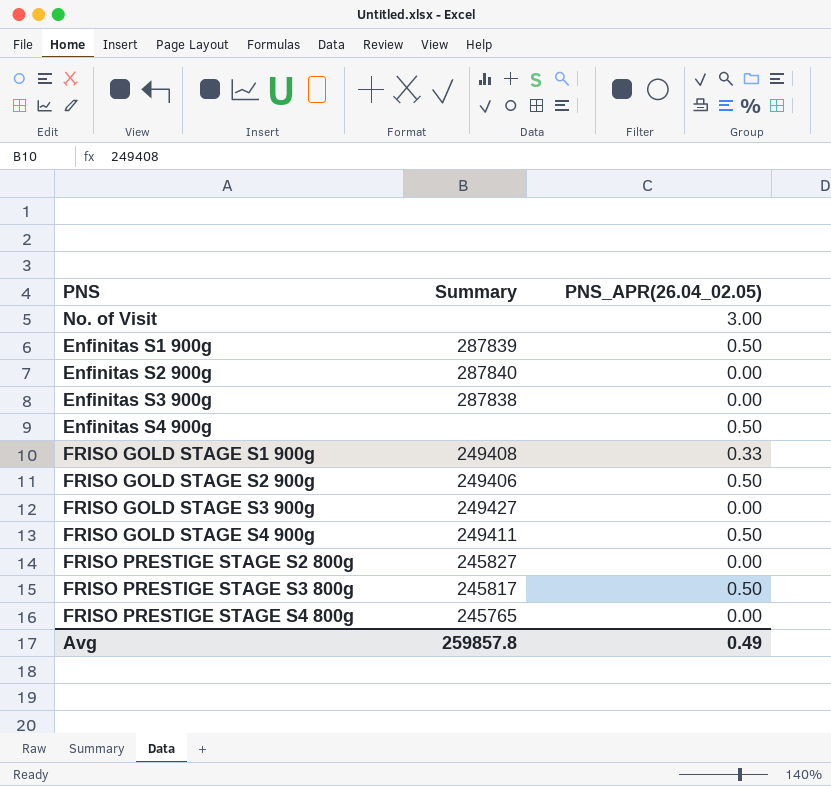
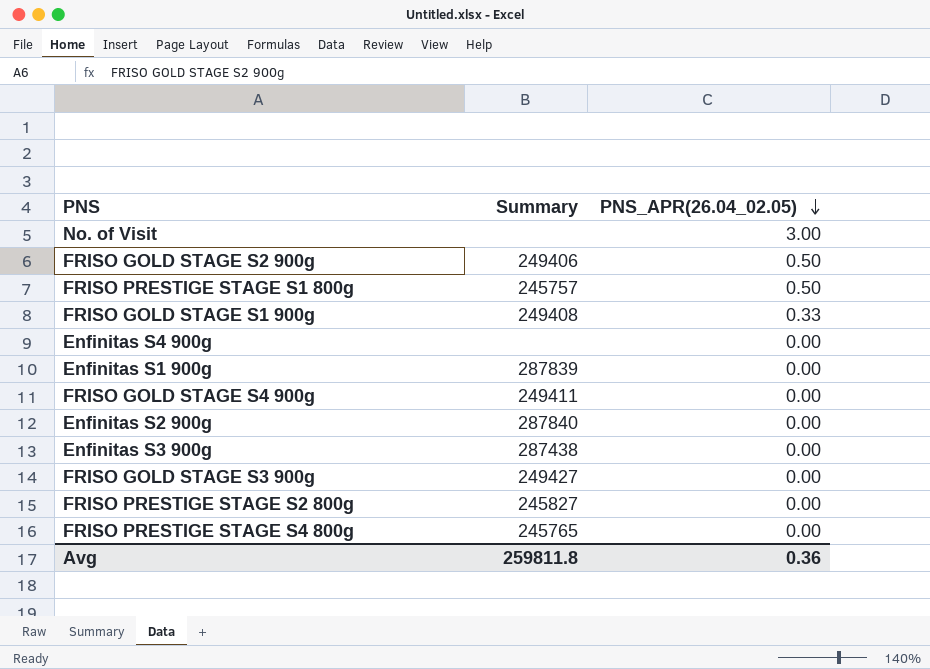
row order: none -> PNS_APR(26.04_02.05) descending
row FRISO PRESTIGE STAGE S3 800g: 245817 | 0.50 -> none
row FRISO PRESTIGE STAGE S1 800g: none -> 245757 | 0.50
Enfinitas S4 900g | PNS_APR(26.04_02.05): 0.50 -> 0.00
Enfinitas S1 900g | PNS_APR(26.04_02.05): 0.50 -> 0.00
FRISO GOLD STAGE S4 900g | PNS_APR(26.04_02.05): 0.50 -> 0.00
Enfinitas S3 900g | Summary: 287838 -> 287438
Avg | Summary: 259857.8 -> 259811.8
Avg | PNS_APR(26.04_02.05): 0.49 -> 0.36

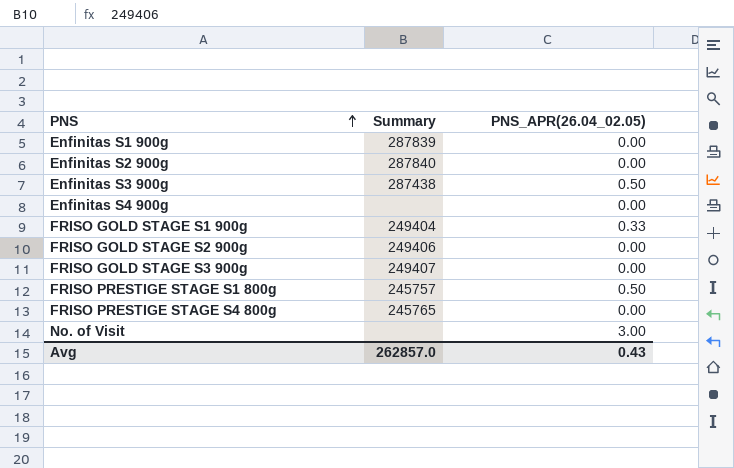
row order: PNS_APR(26.04_02.05) descending -> PNS ascending
row FRISO GOLD STAGE S4 900g: 249411 | 0.00 -> none
row FRISO PRESTIGE STAGE S2 800g: 245827 | 0.00 -> none
Enfinitas S3 900g | PNS_APR(26.04_02.05): 0.00 -> 0.50
FRISO GOLD STAGE S1 900g | Summary: 249408 -> 249404
FRISO GOLD STAGE S2 900g | PNS_APR(26.04_02.05): 0.50 -> 0.00
FRISO GOLD STAGE S3 900g | Summary: 249427 -> 249407
Avg | Summary: 259811.8 -> 262857.0
Avg | PNS_APR(26.04_02.05): 0.36 -> 0.43

